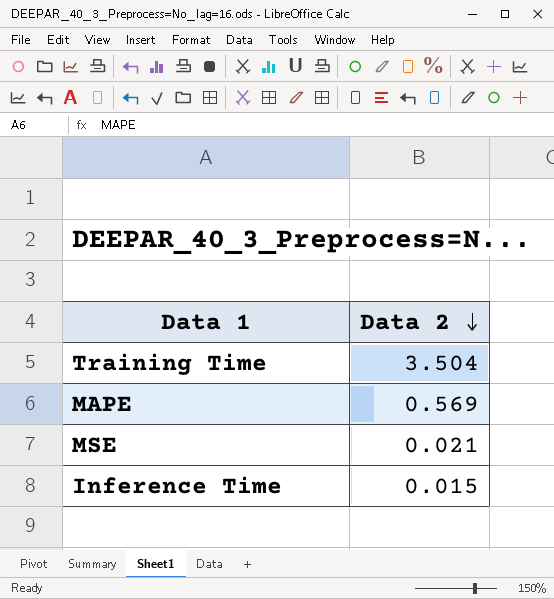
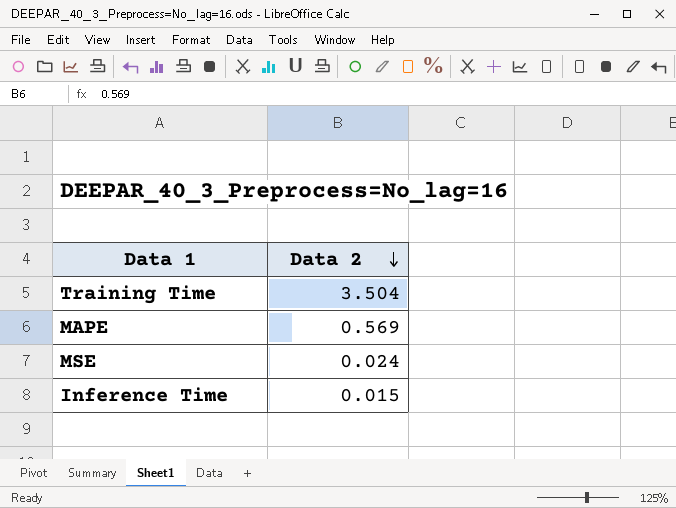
MSE | Data 2: 0.021 -> 0.024

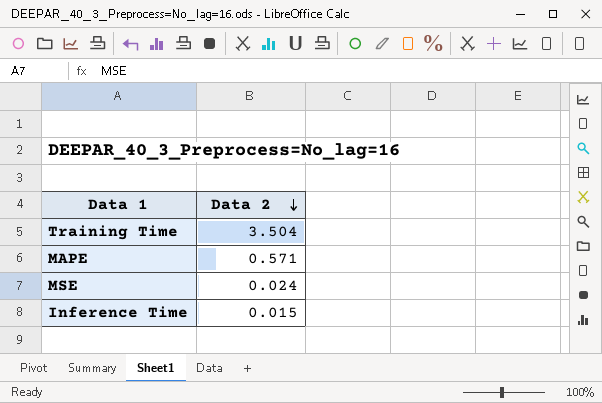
MAPE | Data 2: 0.569 -> 0.571

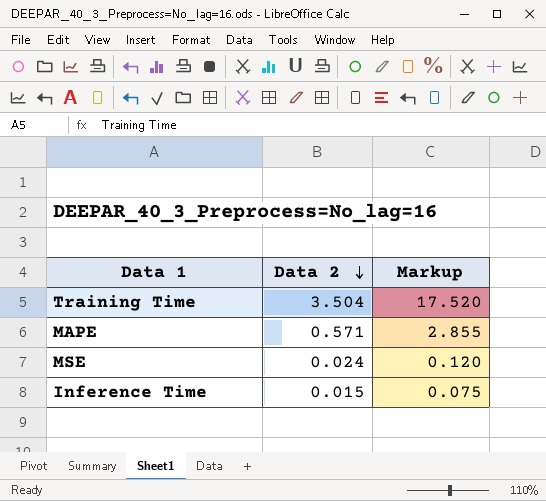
column Markup | formula: none -> [Data 2] * 5

